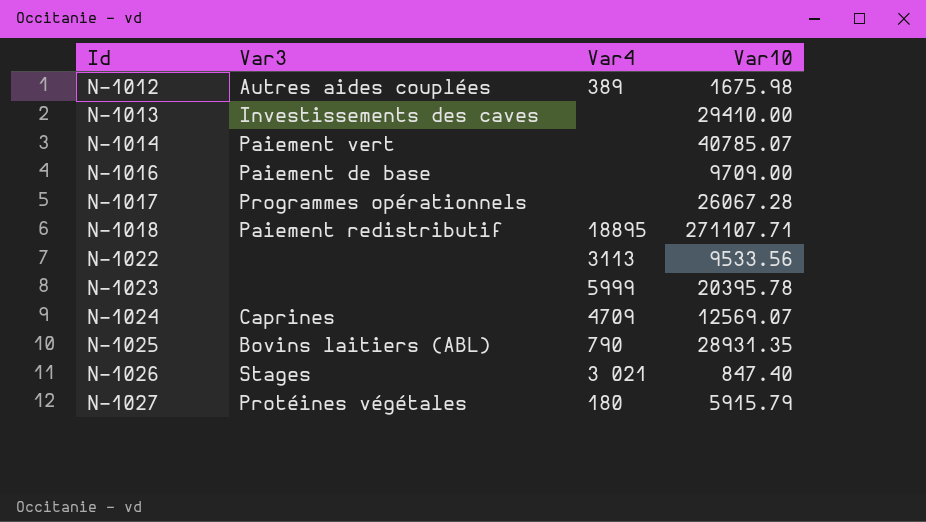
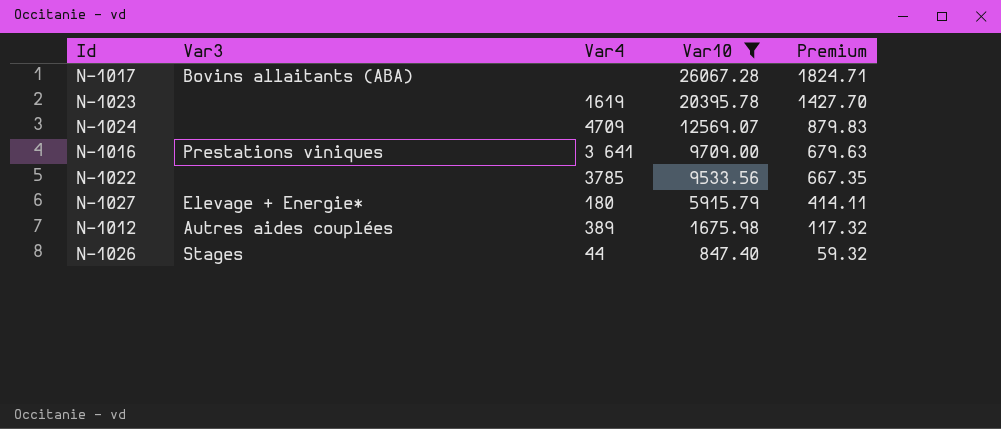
filter: none -> Var10 <= 26067.28
row order: Id ascending -> Var10 descending
column Premium | formula: none -> [Var10] * 0.07
N-1017 | Var3: Programmes opérationnels -> Bovins allaitants (ABA)
N-1023 | Var4: 5999 -> 1619
N-1024 | Var3: Caprines -> none
N-1016 | Var3: Paiement de base -> Prestations viniques
N-1016 | Var4: none -> 3 641
N-1022 | Var4: 3113 -> 3785
N-1027 | Var3: Protéines végétales -> Elevage + Energie*
N-1026 | Var4: 3 021 -> 44

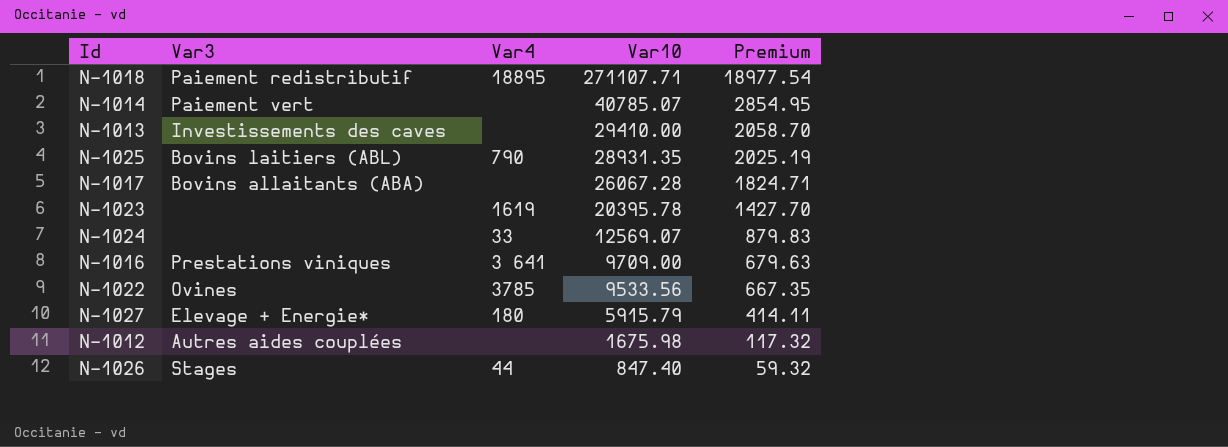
filter: Var10 <= 26067.28 -> none
N-1024 | Var4: 4709 -> 33
N-1022 | Var3: none -> Ovines
N-1012 | Var4: 389 -> none

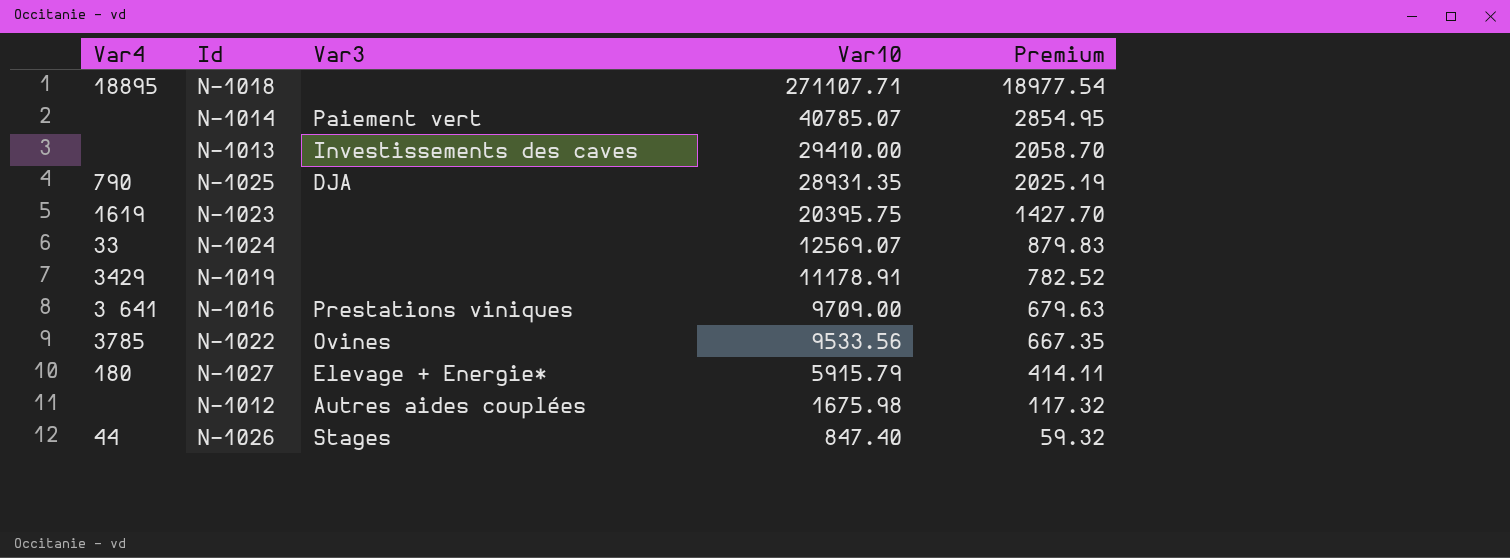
column Var4 | position: 3 -> 1
row N-1017: Bovins allaitants (ABA) | none | 26067.28 | 1824.71 -> none
N-1018 | Var3: Paiement redistributif -> none
N-1025 | Var3: Bovins laitiers (ABL) -> DJA
N-1023 | Var10: 20395.78 -> 20395.75
row N-1019: none -> 3429 | none | 11178.91 | 782.52

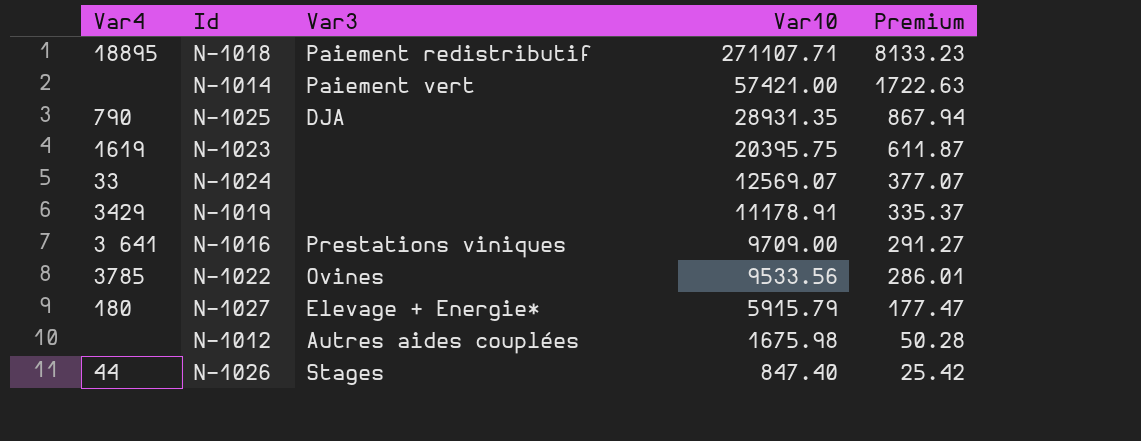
column Premium | formula: [Var10] * 0.07 -> [Var10] * 0.03
row N-1013: none | Investissements des caves | 29410.00 | 2058.70 -> none
N-1018 | Var3: none -> Paiement redistributif
N-1014 | Var10: 40785.07 -> 57421.00

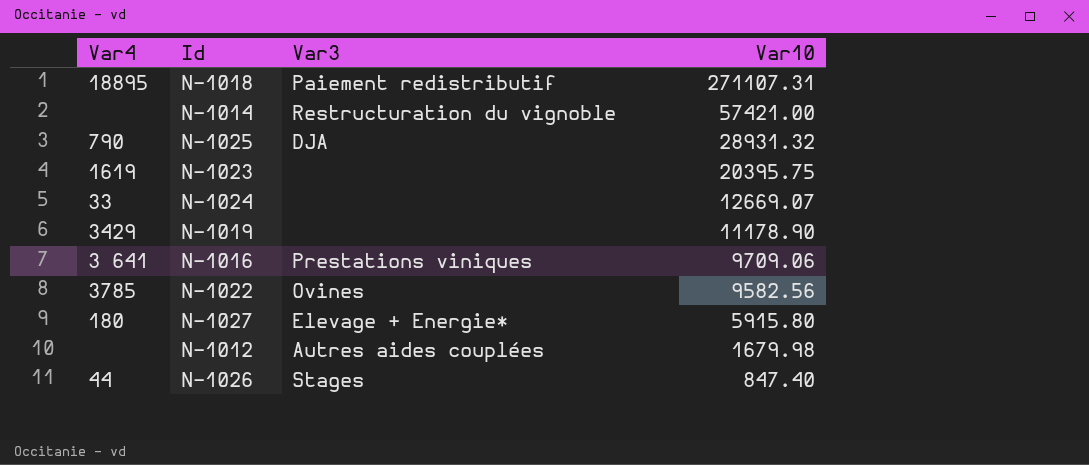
column Premium | formula: [Var10] * 0.03 -> none
N-1018 | Var10: 271107.71 -> 271107.31
N-1014 | Var3: Paiement vert -> Restructuration du vignoble
N-1025 | Var10: 28931.35 -> 28931.32
N-1024 | Var10: 12569.07 -> 12669.07
N-1019 | Var10: 11178.91 -> 11178.90
N-1016 | Var10: 9709.00 -> 9709.06
N-1022 | Var10: 9533.56 -> 9582.56
N-1027 | Var10: 5915.79 -> 5915.80
N-1012 | Var10: 1675.98 -> 1679.98

